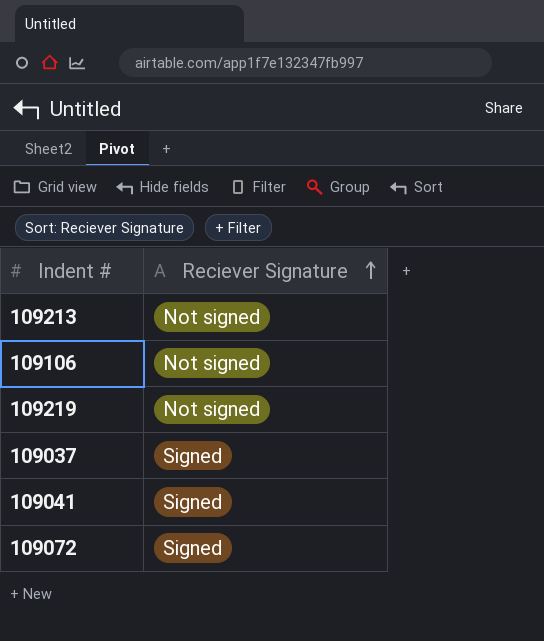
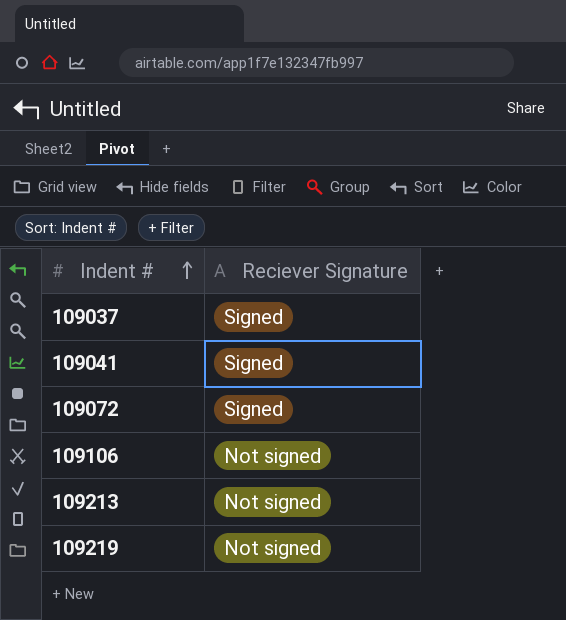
row order: Reciever Signature ascending -> Indent # ascending

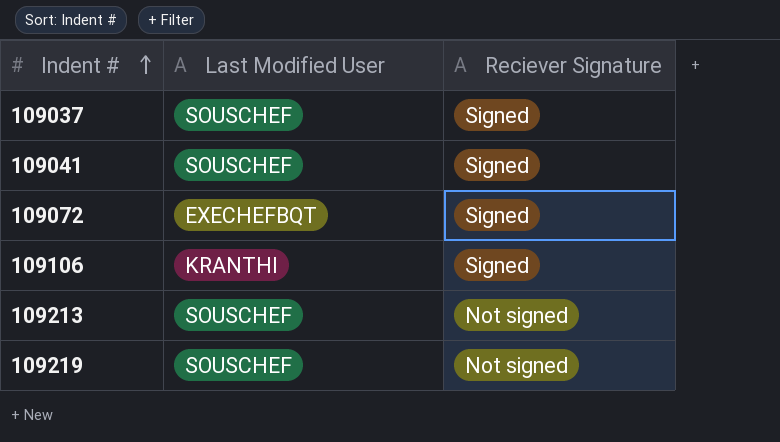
column Last Modified User | position: none -> 2
109106 | Reciever Signature: Not signed -> Signed

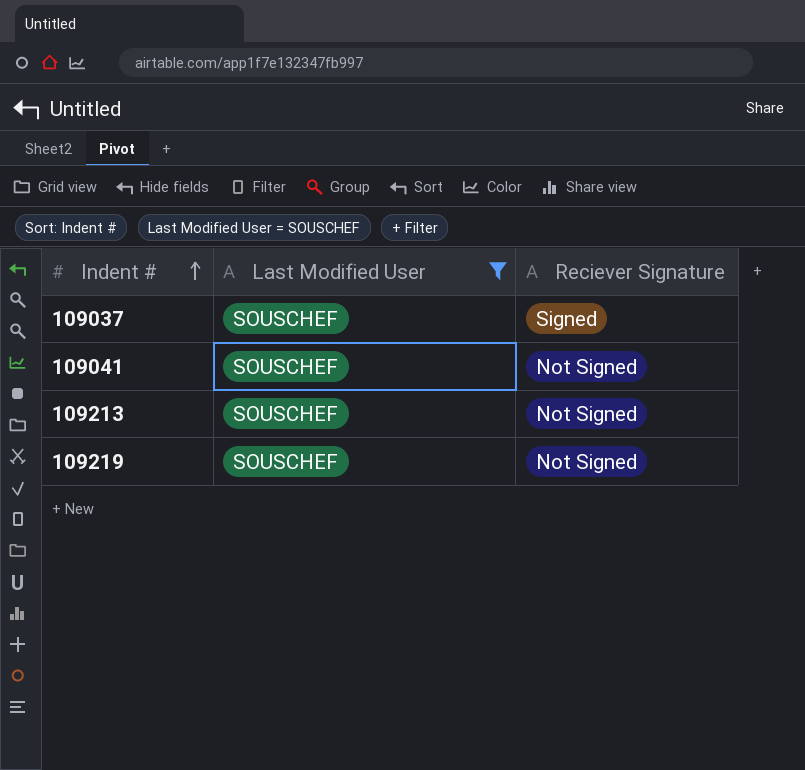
filter: none -> Last Modified User = SOUSCHEF
109041 | Reciever Signature: Signed -> Not Signed
109213 | Reciever Signature: Not signed -> Not Signed
109219 | Reciever Signature: Not signed -> Not Signed

